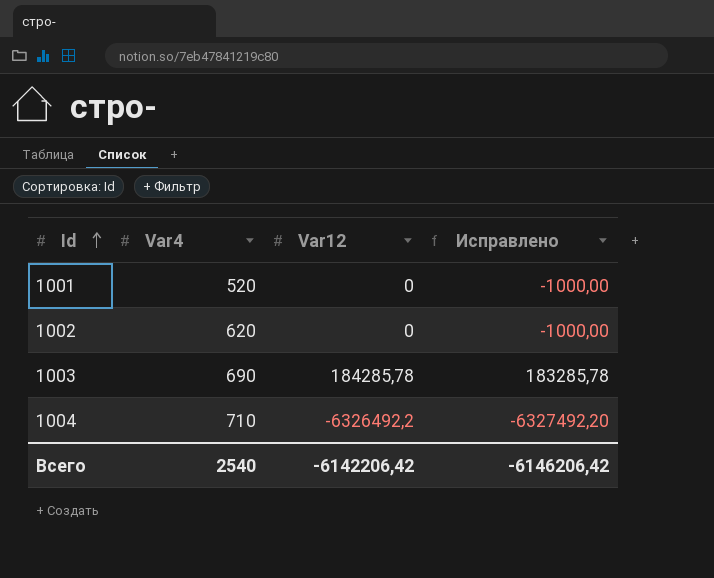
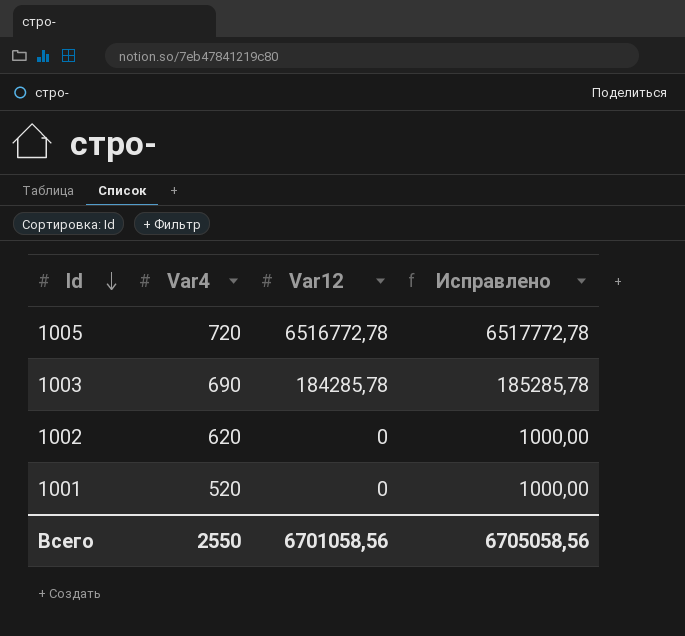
row order: Id ascending -> Id descending
column Исправлено | formula: [Var12] - 1000 -> [Var12] + 1000
row 1004: 710 | -6326492,2 | -6327492,20 -> none
row 1005: none -> 720 | 6516772,78 | 6517772,78
Всего | Var4: 2540 -> 2550
Всего | Var12: -6142206,42 -> 6701058,56
Всего | Исправлено: -6146206,42 -> 6705058,56

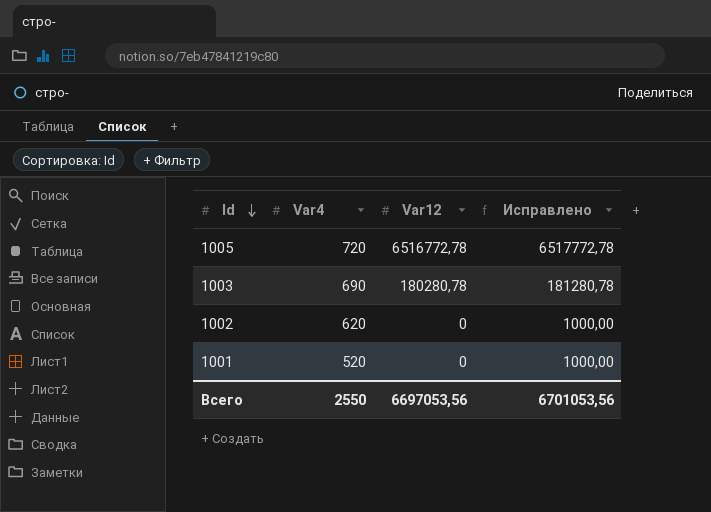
1003 | Var12: 184285,78 -> 180280,78
1003 | Исправлено: 185285,78 -> 181280,78
Всего | Var12: 6701058,56 -> 6697053,56
Всего | Исправлено: 6705058,56 -> 6701053,56

